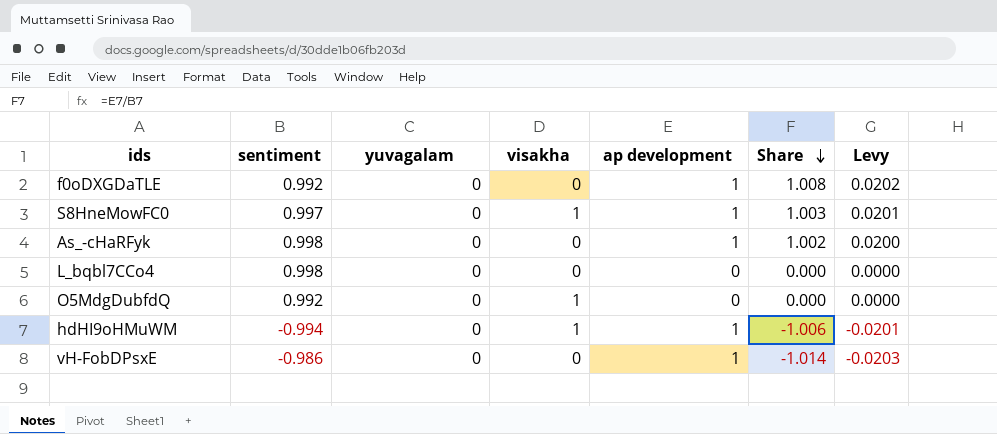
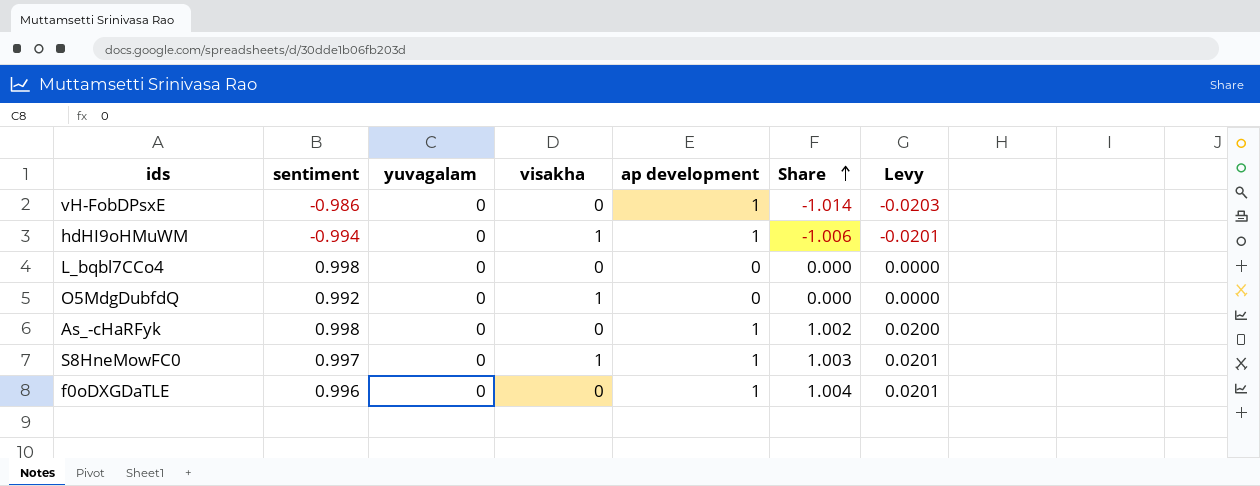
row order: Share descending -> Share ascending
f0oDXGDaTLE | sentiment: 0.992 -> 0.996
f0oDXGDaTLE | Share: 1.008 -> 1.004
f0oDXGDaTLE | Levy: 0.0202 -> 0.0201

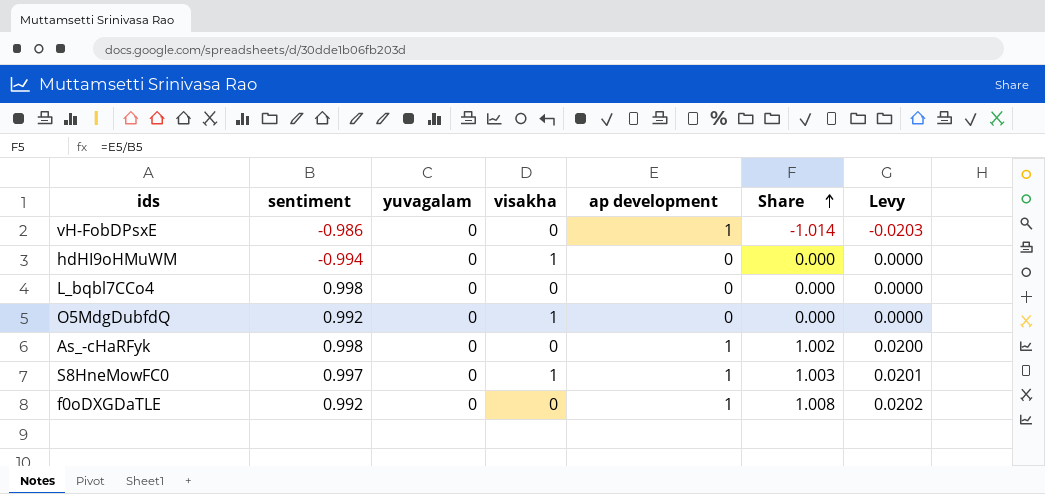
hdHI9oHMuWM | ap development: 1 -> 0
hdHI9oHMuWM | Share: -1.006 -> 0.000
hdHI9oHMuWM | Levy: -0.0201 -> 0.0000
f0oDXGDaTLE | sentiment: 0.996 -> 0.992
f0oDXGDaTLE | Share: 1.004 -> 1.008
f0oDXGDaTLE | Levy: 0.0201 -> 0.0202

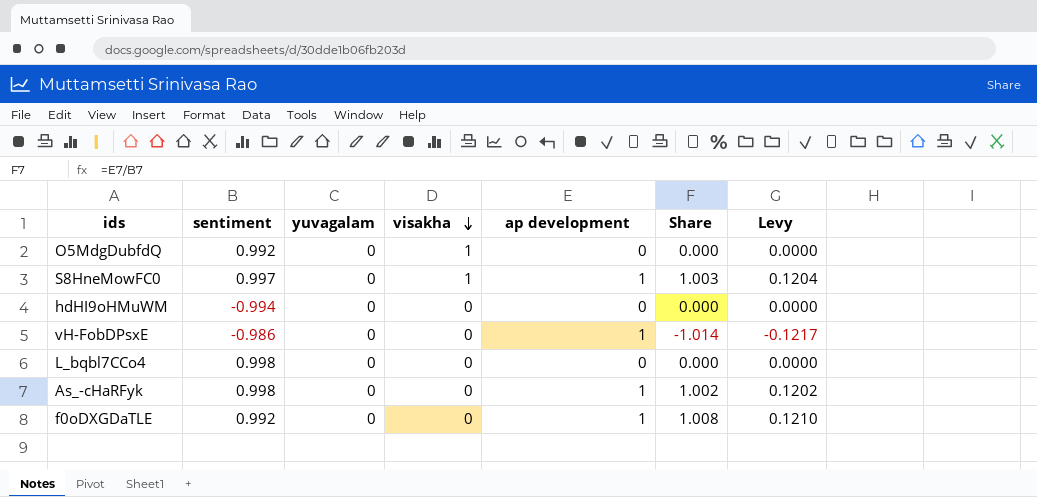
row order: Share ascending -> visakha descending
column Levy | formula: [Share] * 0.02 -> [Share] * 0.12
hdHI9oHMuWM | visakha: 1 -> 0

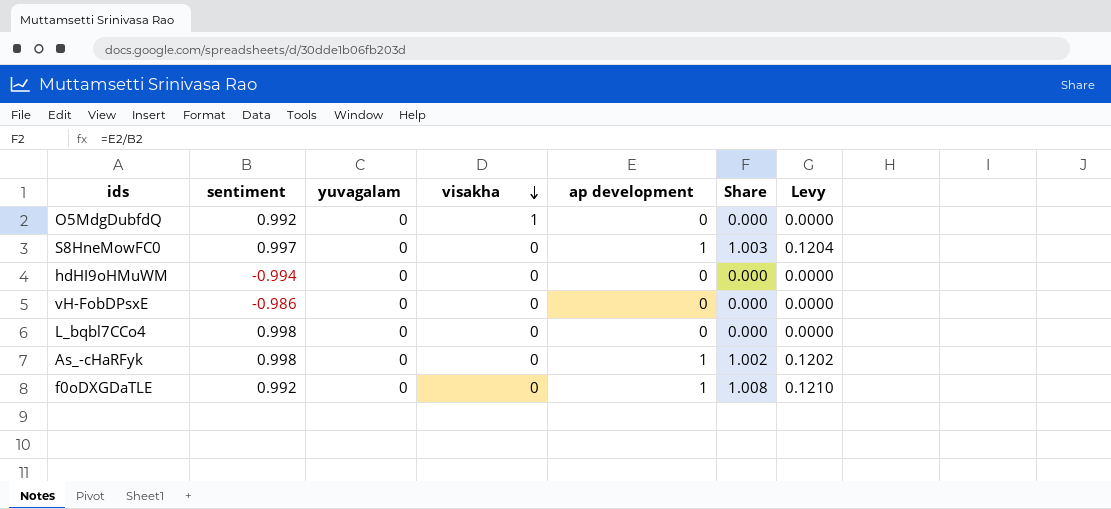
S8HneMowFC0 | visakha: 1 -> 0
vH-FobDPsxE | ap development: 1 -> 0
vH-FobDPsxE | Share: -1.014 -> 0.000
vH-FobDPsxE | Levy: -0.1217 -> 0.0000

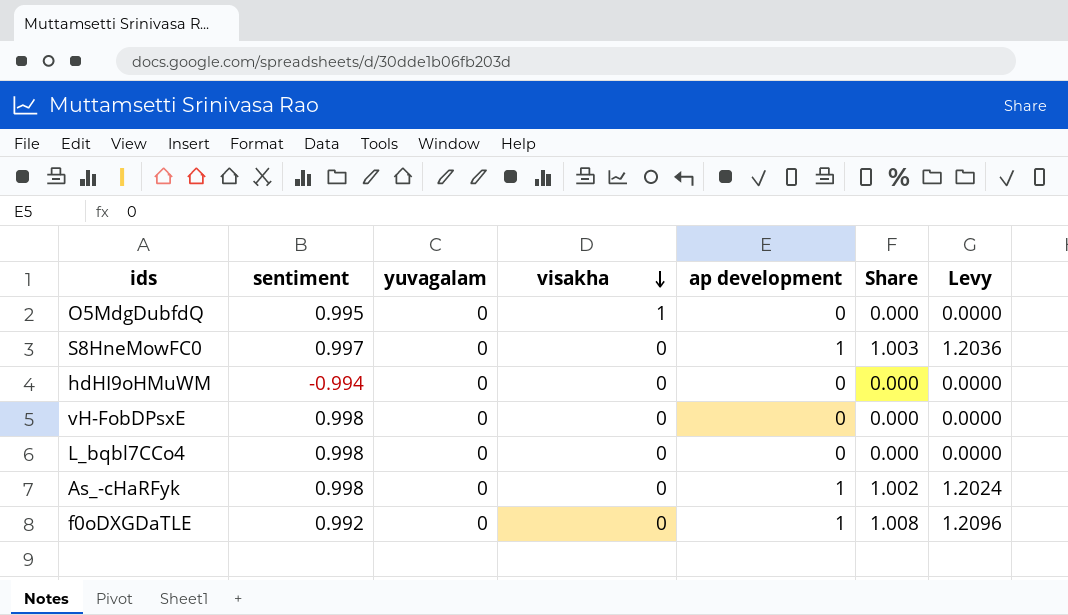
column Levy | formula: [Share] * 0.12 -> [Share] * 1.2
O5MdgDubfdQ | sentiment: 0.992 -> 0.995
vH-FobDPsxE | sentiment: -0.986 -> 0.998

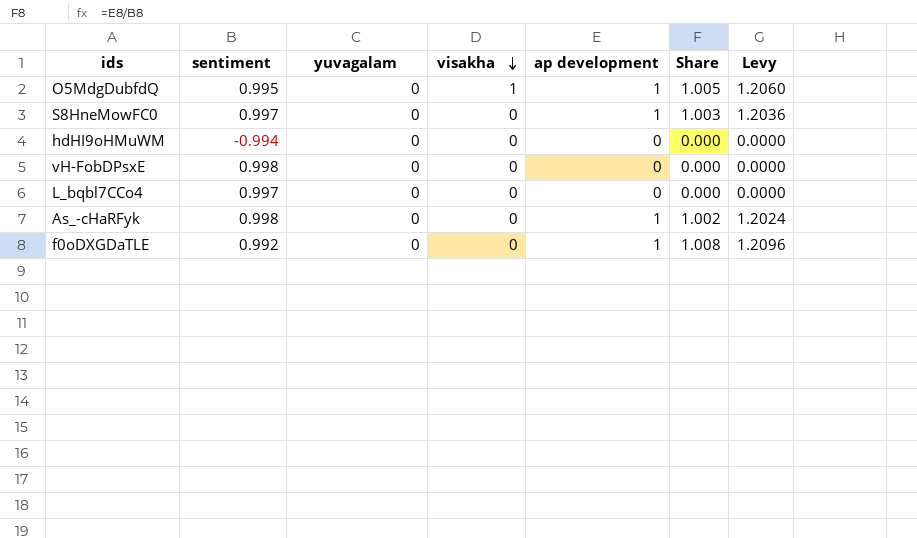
O5MdgDubfdQ | ap development: 0 -> 1
O5MdgDubfdQ | Share: 0.000 -> 1.005
O5MdgDubfdQ | Levy: 0.0000 -> 1.2060
L_bqbl7CCo4 | sentiment: 0.998 -> 0.997

